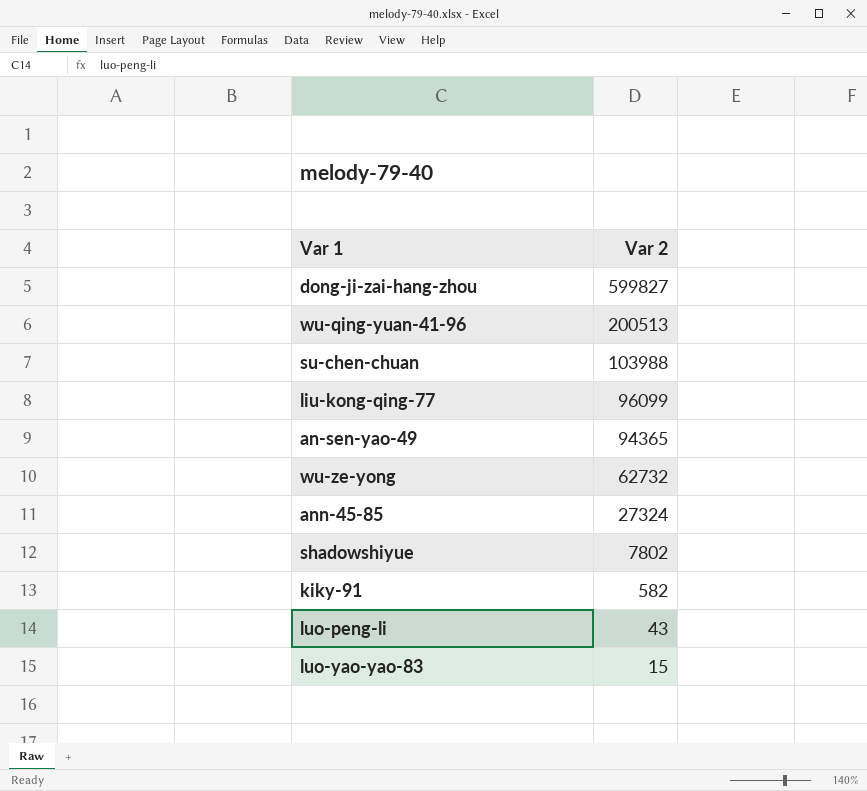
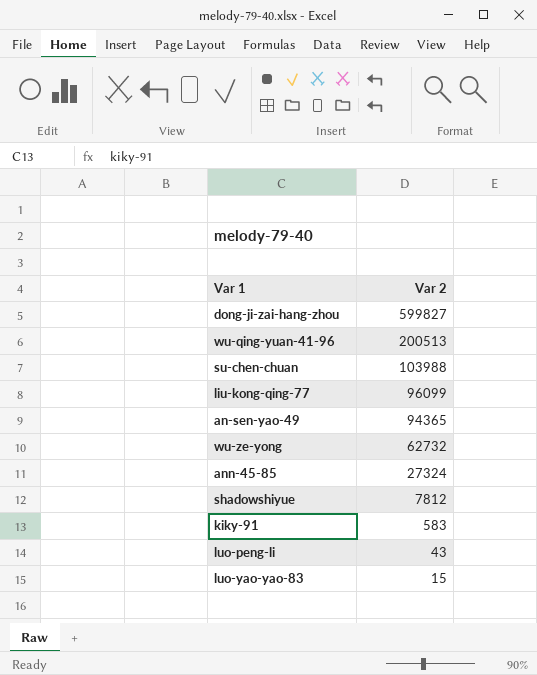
shadowshiyue | Var 2: 7802 -> 7812
kiky-91 | Var 2: 582 -> 583

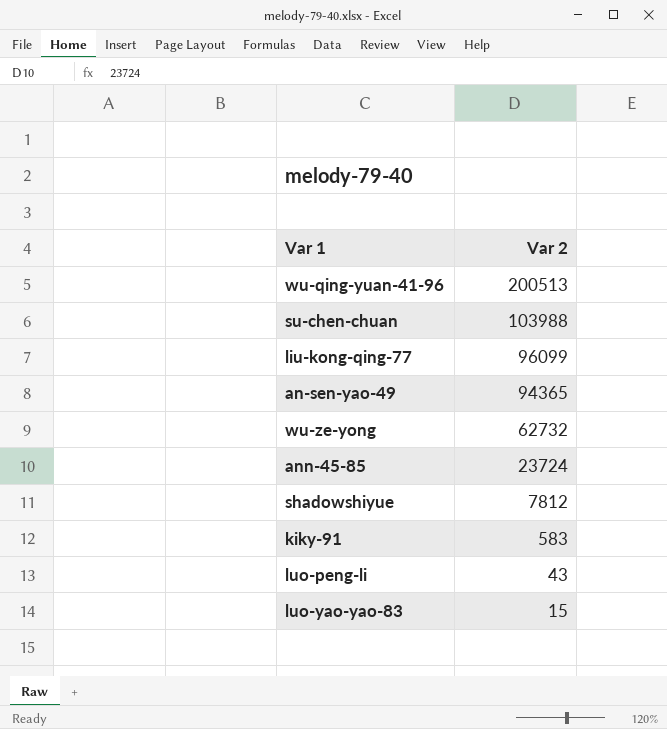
row dong-ji-zai-hang-zhou: 599827 -> none
ann-45-85 | Var 2: 27324 -> 23724

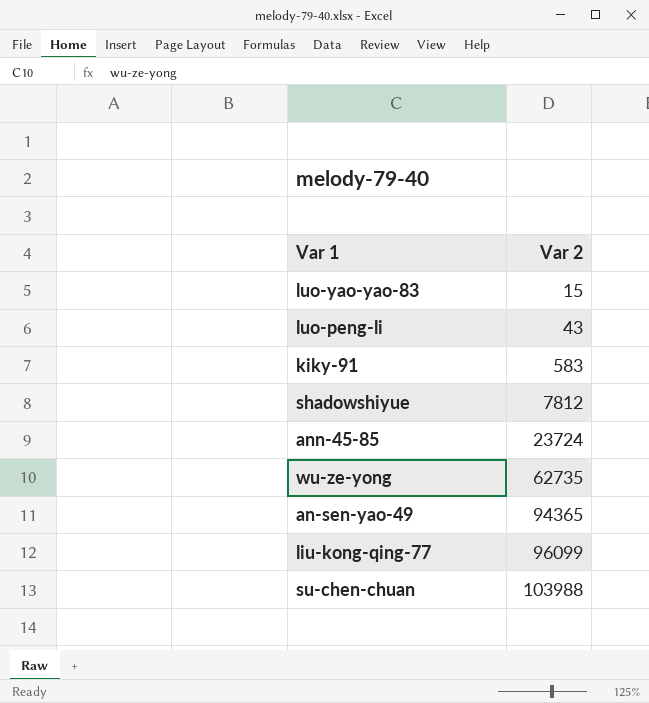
row order: Var 2 descending -> Var 2 ascending
row wu-qing-yuan-41-96: 200513 -> none
wu-ze-yong | Var 2: 62732 -> 62735

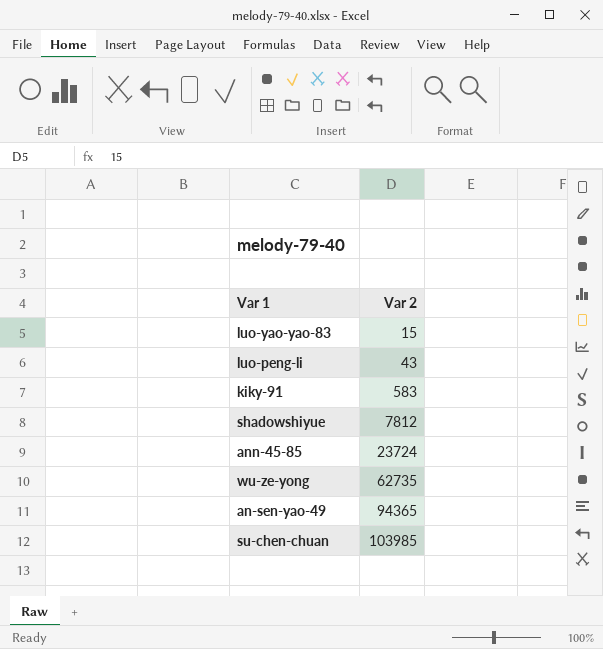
row liu-kong-qing-77: 96099 -> none
su-chen-chuan | Var 2: 103988 -> 103985

